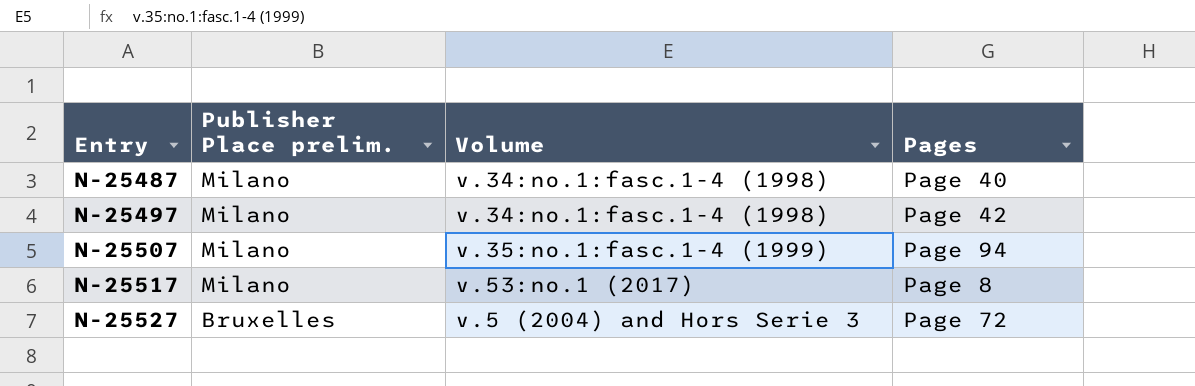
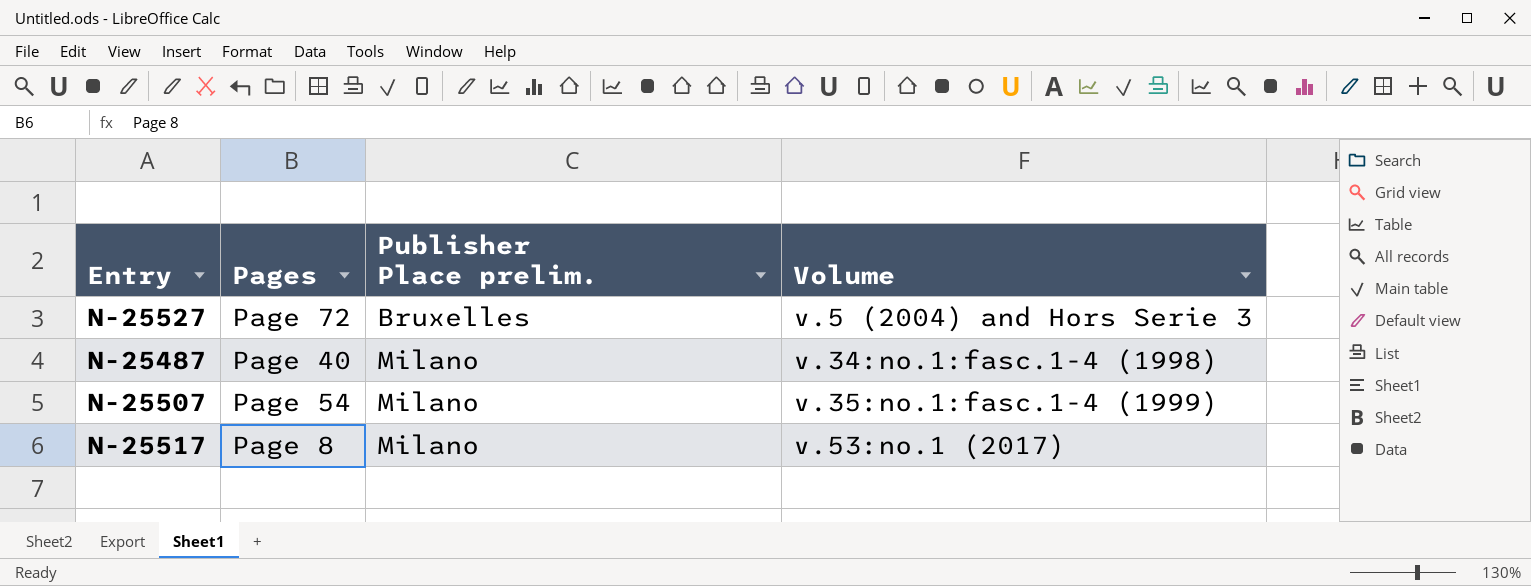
row order: Entry ascending -> Publisher Place prelim. ascending
column Pages | position: 4 -> 2
row N-25497: Milano | v.34:no.1:fasc.1-4 (1998) | Page 42 -> none
N-25507 | Pages: Page 94 -> Page 54

